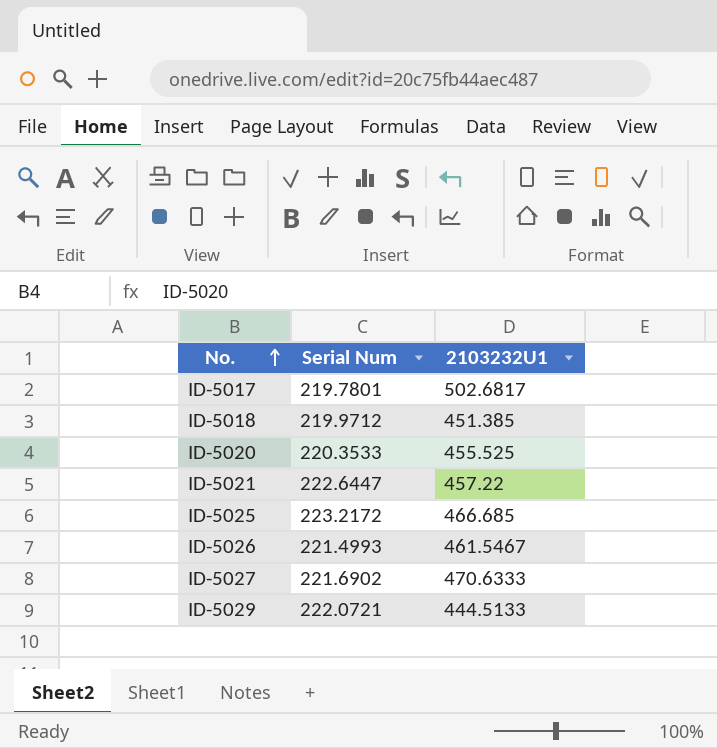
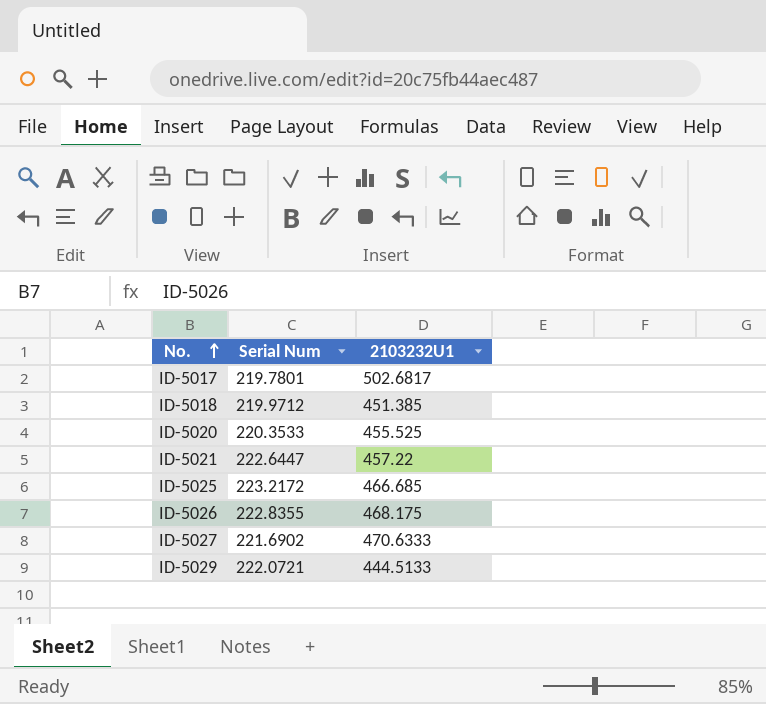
ID-5026 | Serial Num: 221.4993 -> 222.8355
ID-5026 | 2103232U1: 461.5467 -> 468.175

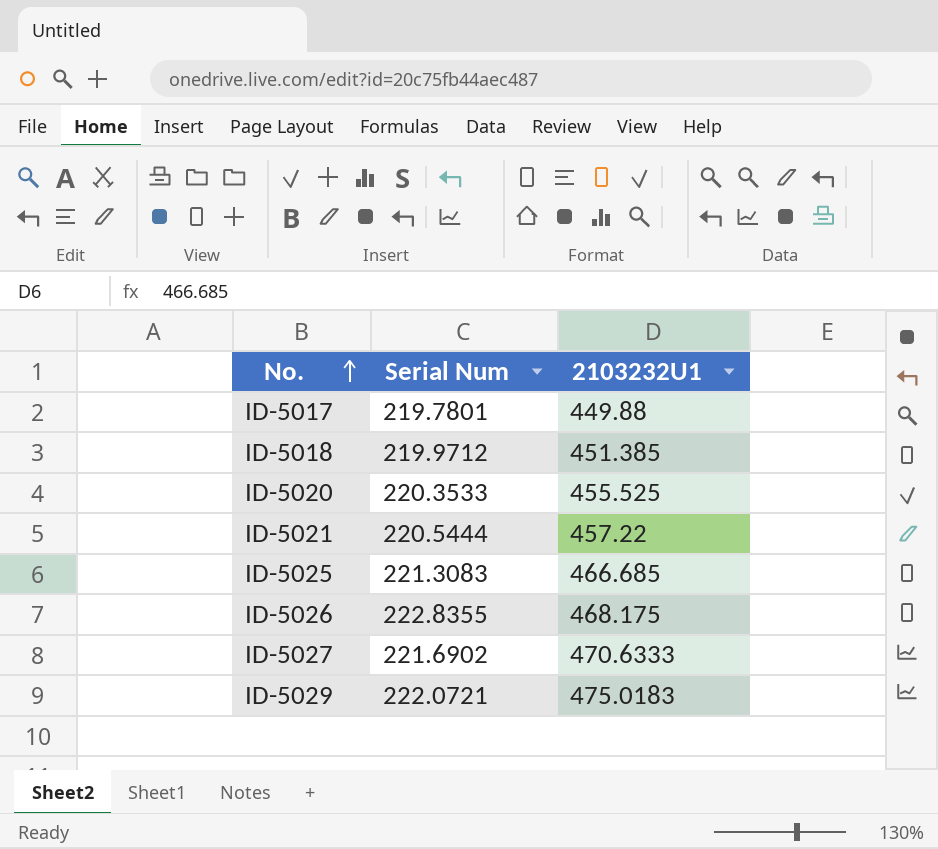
ID-5017 | 2103232U1: 502.6817 -> 449.88
ID-5021 | Serial Num: 222.6447 -> 220.5444
ID-5025 | Serial Num: 223.2172 -> 221.3083
ID-5029 | 2103232U1: 444.5133 -> 475.0183

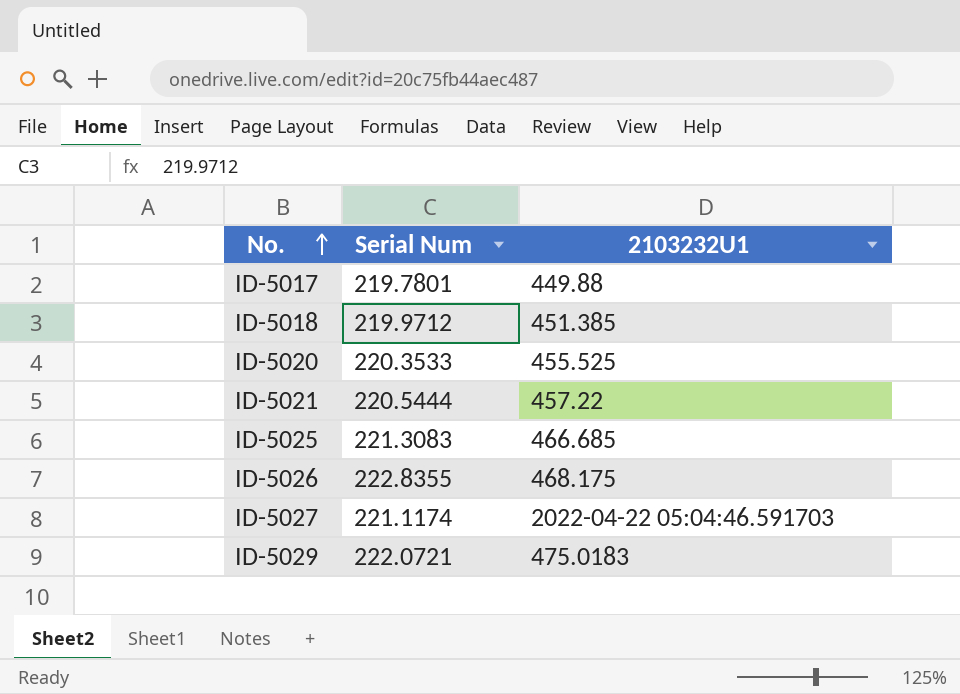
ID-5027 | Serial Num: 221.6902 -> 221.1174
ID-5027 | 2103232U1: 470.6333 -> 2022-04-22 05:04:46.591703

